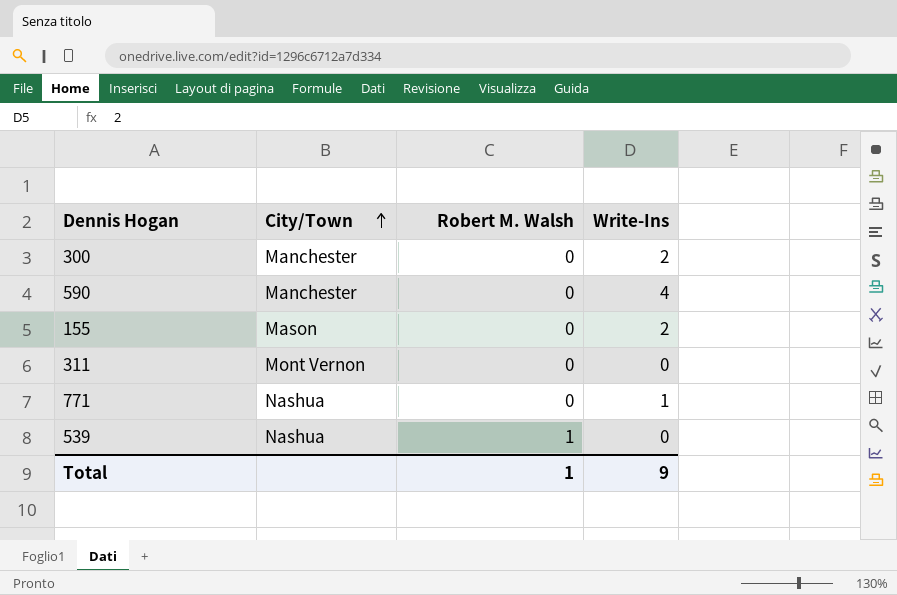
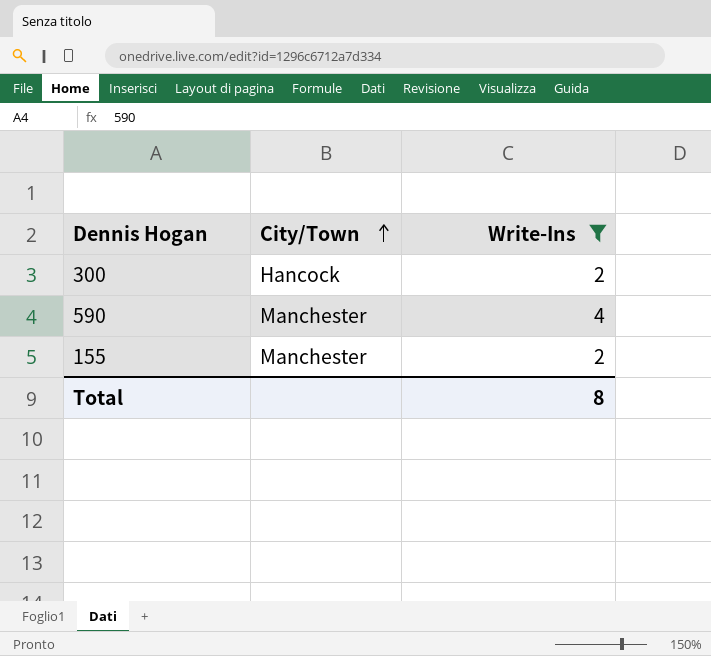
filter: none -> Write-Ins >= 2
column Robert M. Walsh | position: 3 -> none
300 | City/Town: Manchester -> Hancock
155 | City/Town: Mason -> Manchester
Total | Write-Ins: 9 -> 8

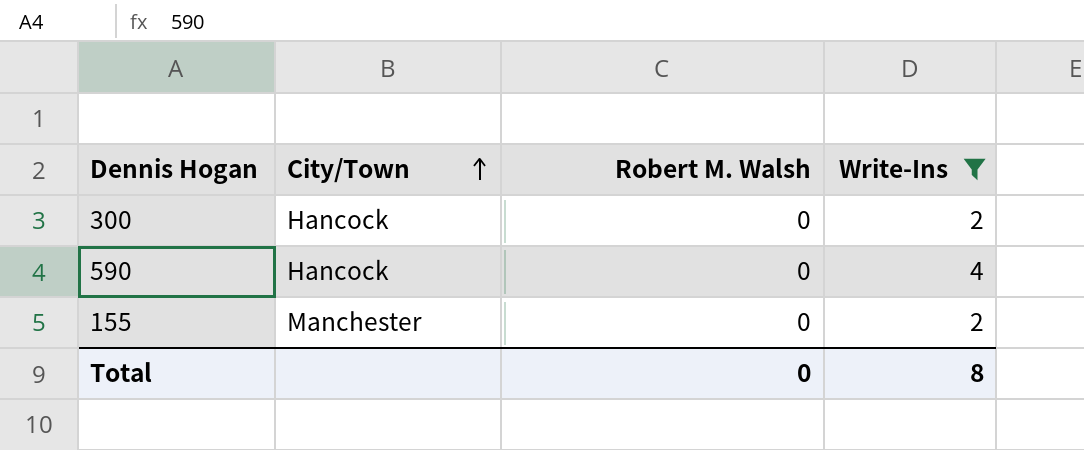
column Robert M. Walsh | position: none -> 3
590 | City/Town: Manchester -> Hancock

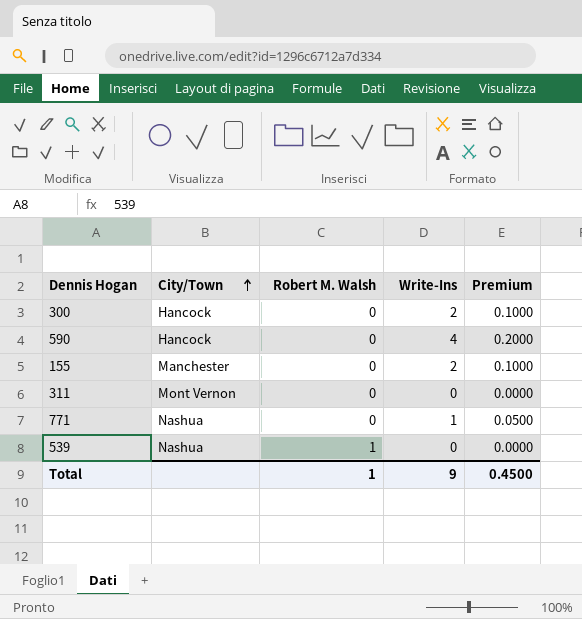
filter: Write-Ins >= 2 -> none
column Premium | formula: none -> [Write-Ins] * 0.05
Total | Robert M. Walsh: 0 -> 1
Total | Write-Ins: 8 -> 9

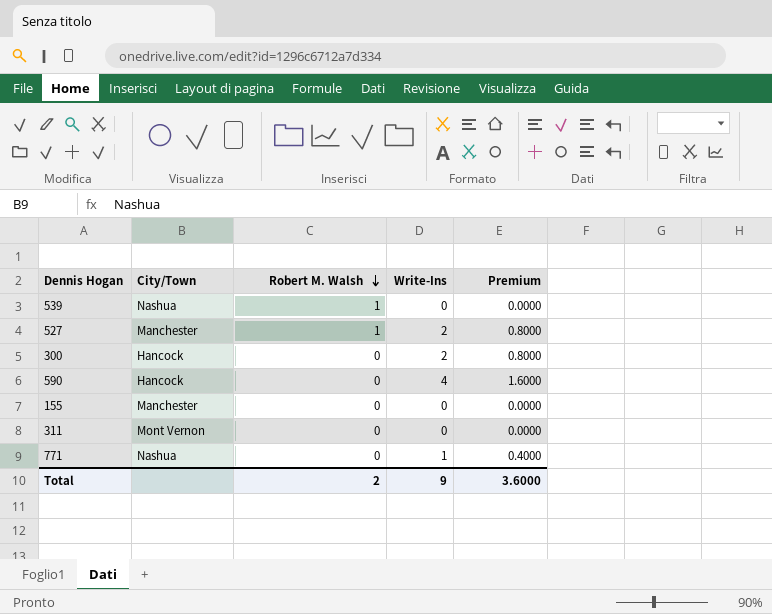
row order: City/Town ascending -> Robert M. Walsh descending
column Premium | formula: [Write-Ins] * 0.05 -> [Write-Ins] * 0.4
row 527: none -> Manchester | 1 | 2 | 0.8000
155 | Write-Ins: 2 -> 0
Total | Robert M. Walsh: 1 -> 2
Total | Premium: 0.4500 -> 3.6000

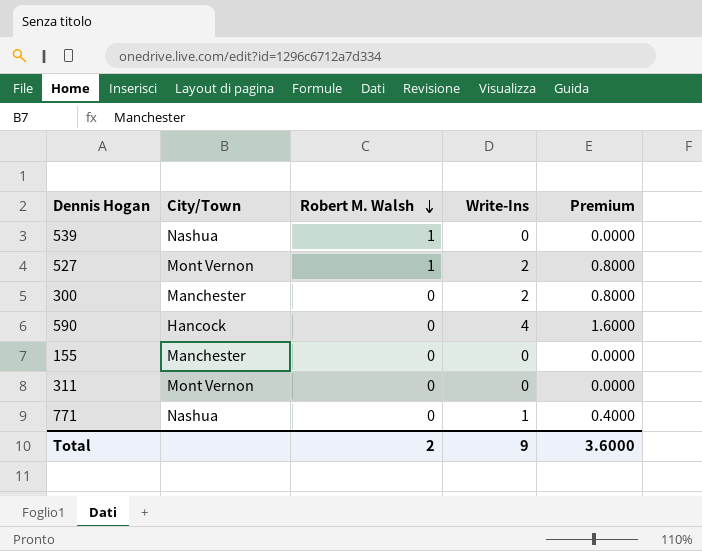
527 | City/Town: Manchester -> Mont Vernon
300 | City/Town: Hancock -> Manchester

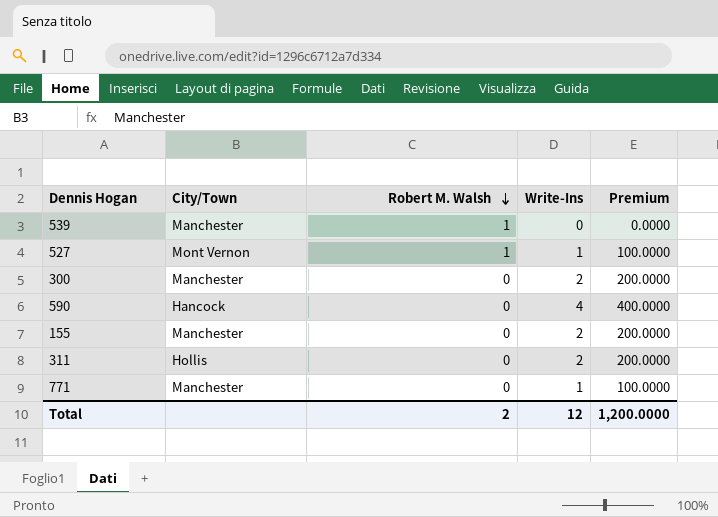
column Premium | formula: [Write-Ins] * 0.4 -> [Write-Ins] * 100
539 | City/Town: Nashua -> Manchester
527 | Write-Ins: 2 -> 1
155 | Write-Ins: 0 -> 2
311 | City/Town: Mont Vernon -> Hollis
311 | Write-Ins: 0 -> 2
771 | City/Town: Nashua -> Manchester
Total | Write-Ins: 9 -> 12
Total | Premium: 3.6000 -> 1,200.0000

